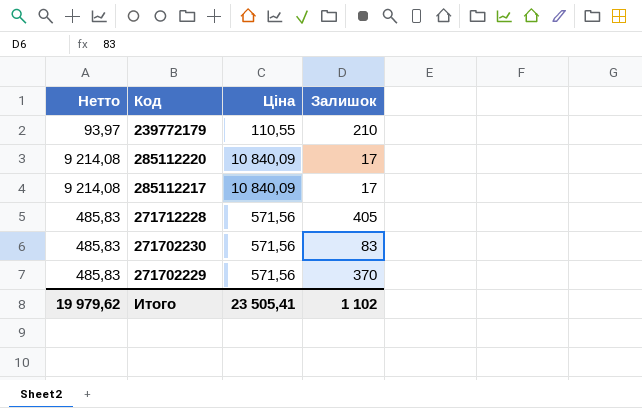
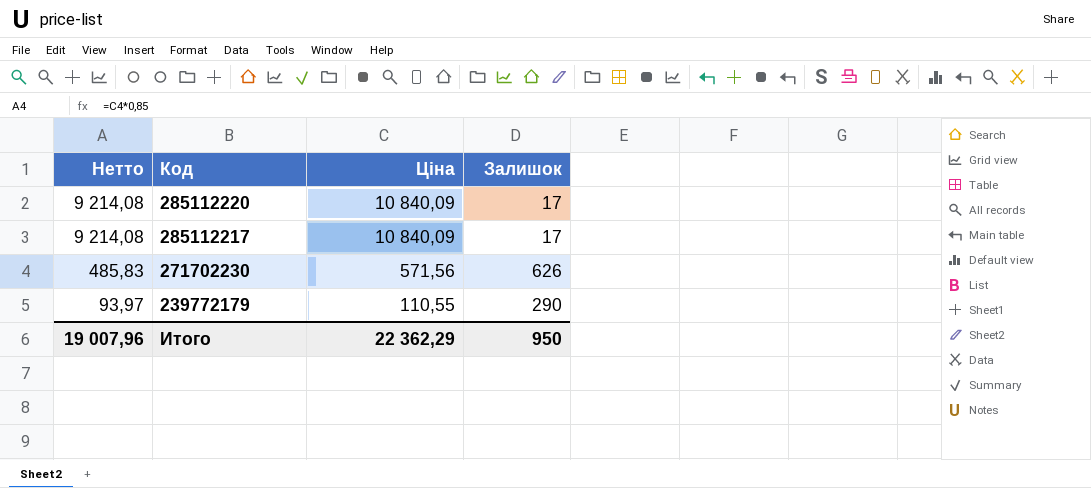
row order: none -> Нетто descending
row 271712228: 485,83 | 571,56 | 405 -> none
row 271702229: 485,83 | 571,56 | 370 -> none
271702230 | Залишок: 83 -> 626
239772179 | Залишок: 210 -> 290
Итого | Нетто: 19 979,62 -> 19 007,96
Итого | Ціна: 23 505,41 -> 22 362,29
Итого | Залишок: 1 102 -> 950

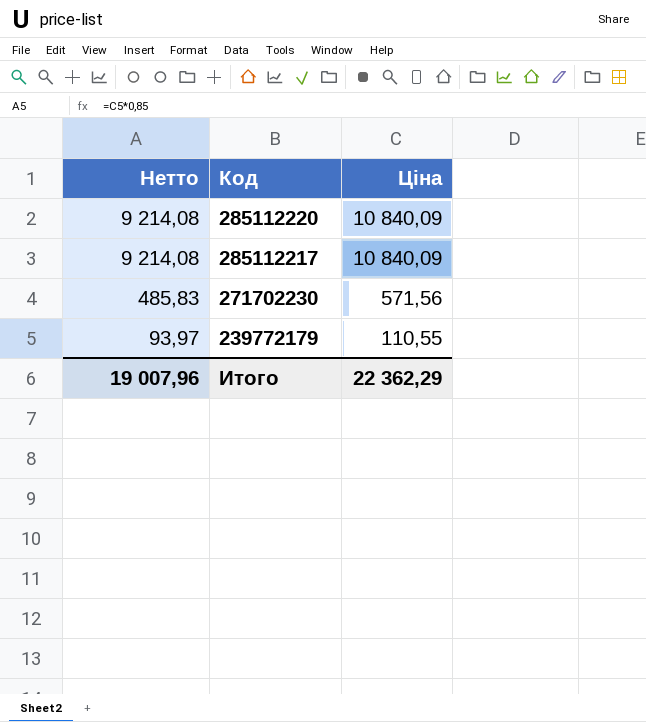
column Залишок | position: 4 -> none

